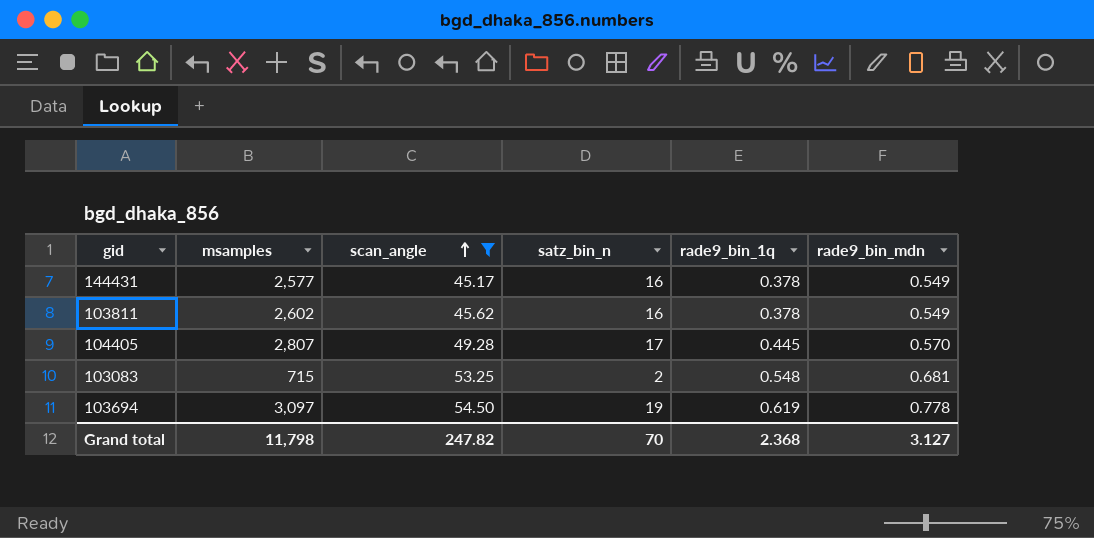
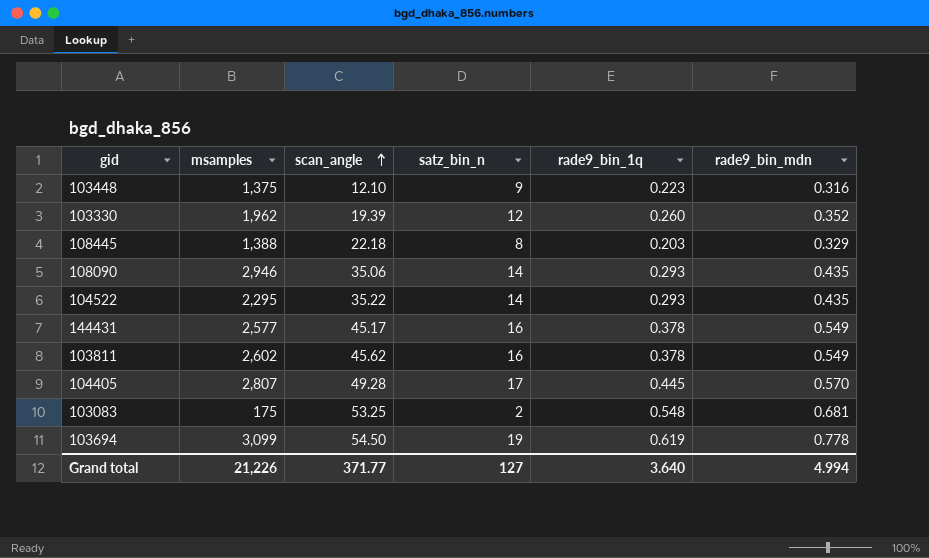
filter: scan_angle >= 45.17 -> none
103083 | msamples: 715 -> 175
103694 | msamples: 3,097 -> 3,099
Grand total | msamples: 11,798 -> 21,226
Grand total | scan_angle: 247.82 -> 371.77
Grand total | satz_bin_n: 70 -> 127
Grand total | rade9_bin_1q: 2.368 -> 3.640
Grand total | rade9_bin_mdn: 3.127 -> 4.994

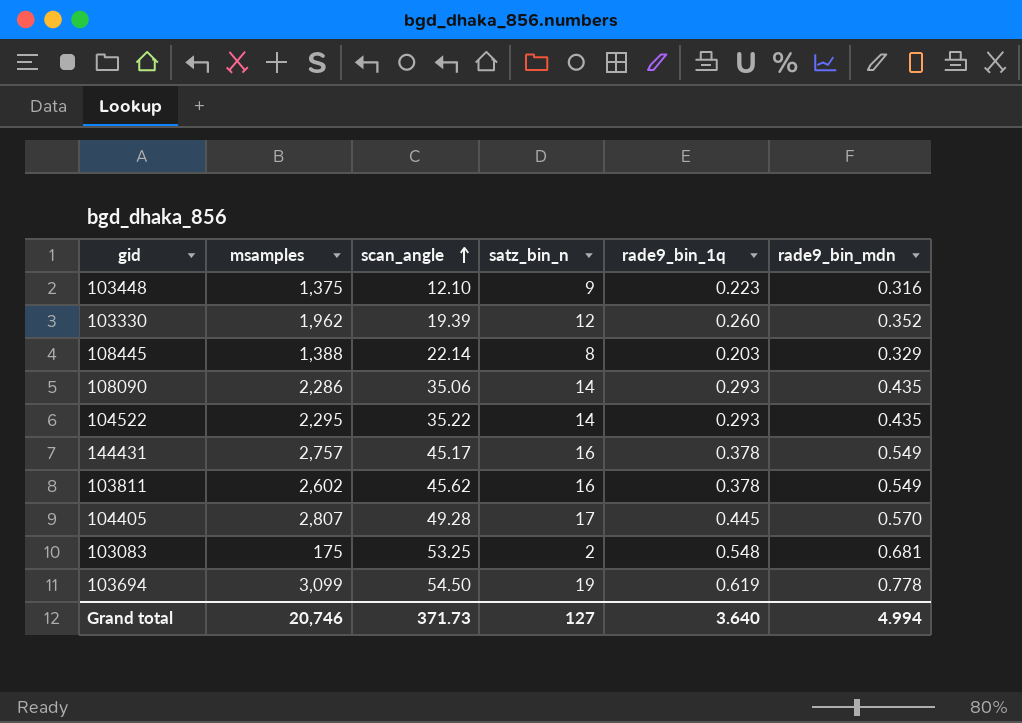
108445 | scan_angle: 22.18 -> 22.14
108090 | msamples: 2,946 -> 2,286
144431 | msamples: 2,577 -> 2,757
Grand total | msamples: 21,226 -> 20,746
Grand total | scan_angle: 371.77 -> 371.73

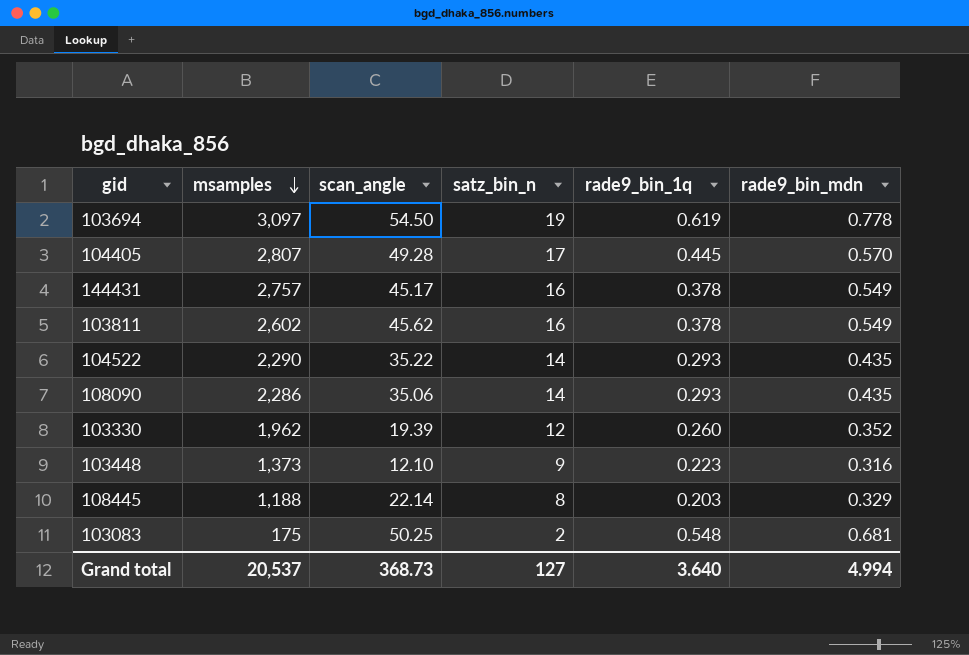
row order: scan_angle ascending -> msamples descending
103694 | msamples: 3,099 -> 3,097
104522 | msamples: 2,295 -> 2,290
103448 | msamples: 1,375 -> 1,373
108445 | msamples: 1,388 -> 1,188
103083 | scan_angle: 53.25 -> 50.25
Grand total | msamples: 20,746 -> 20,537
Grand total | scan_angle: 371.73 -> 368.73

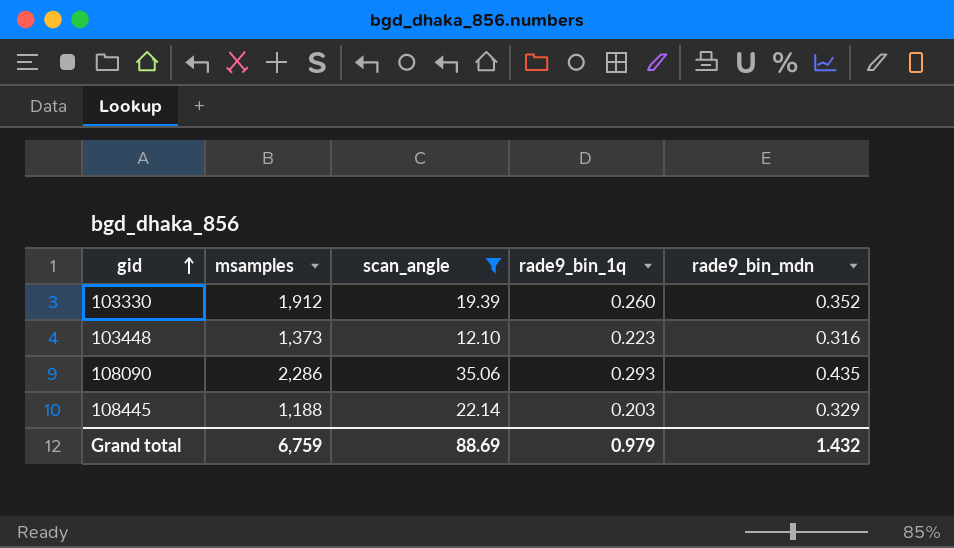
filter: none -> scan_angle <= 35.06
row order: msamples descending -> gid ascending
column satz_bin_n | position: 4 -> none
103330 | msamples: 1,962 -> 1,912
Grand total | msamples: 20,537 -> 6,759
Grand total | scan_angle: 368.73 -> 88.69
Grand total | rade9_bin_1q: 3.640 -> 0.979
Grand total | rade9_bin_mdn: 4.994 -> 1.432

